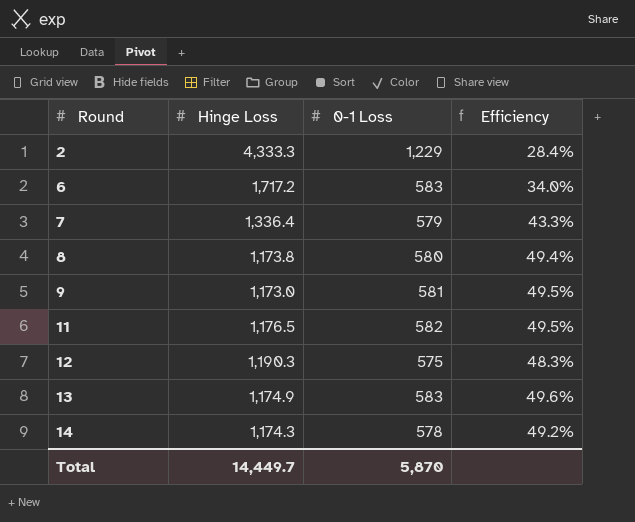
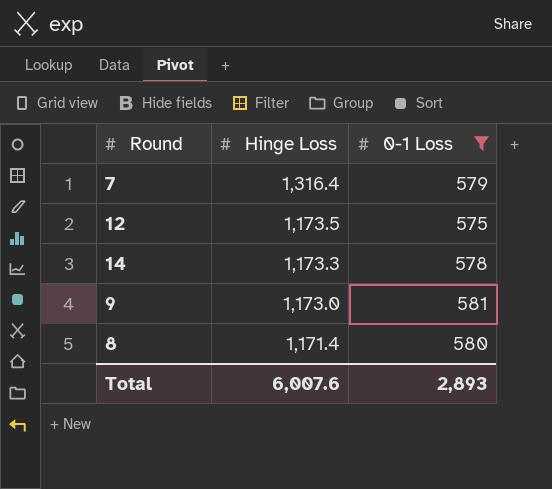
filter: none -> 0-1 Loss <= 581
row order: Round ascending -> Hinge Loss descending
column Efficiency | formula: [0-1 Loss] / [Hinge Loss] -> none
7 | Hinge Loss: 1,336.4 -> 1,316.4
12 | Hinge Loss: 1,190.3 -> 1,173.5
14 | Hinge Loss: 1,174.3 -> 1,173.3
8 | Hinge Loss: 1,173.8 -> 1,171.4
Total | Hinge Loss: 14,449.7 -> 6,007.6
Total | 0-1 Loss: 5,870 -> 2,893

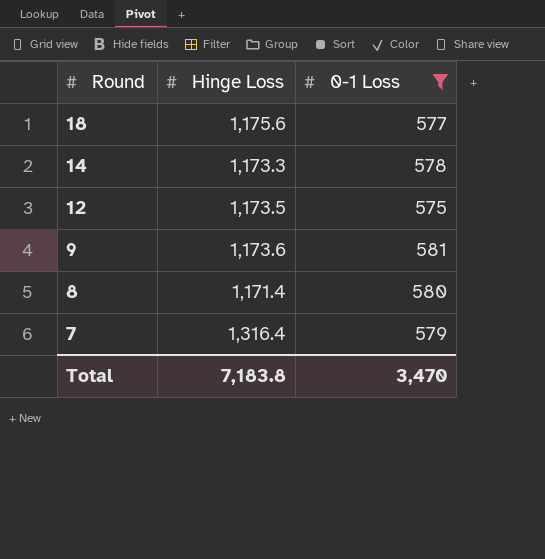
row order: Hinge Loss descending -> Round descending
row 18: none -> 1,175.6 | 577
9 | Hinge Loss: 1,173.0 -> 1,173.6
Total | Hinge Loss: 6,007.6 -> 7,183.8
Total | 0-1 Loss: 2,893 -> 3,470

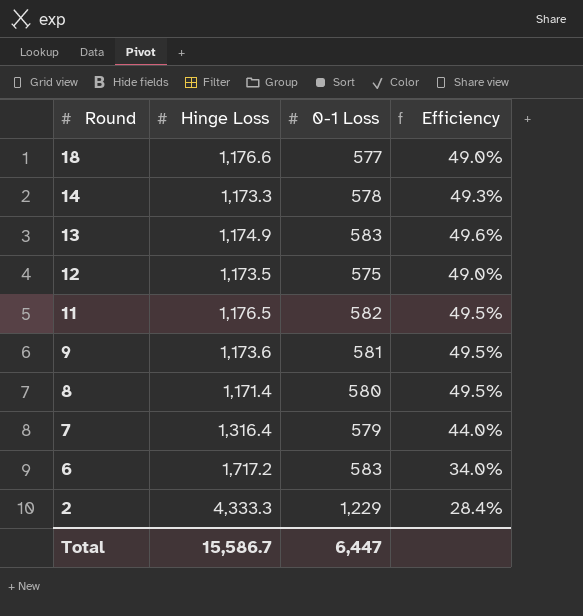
filter: 0-1 Loss <= 581 -> none
column Efficiency | formula: none -> [0-1 Loss] / [Hinge Loss]
18 | Hinge Loss: 1,175.6 -> 1,176.6
Total | Hinge Loss: 7,183.8 -> 15,586.7
Total | 0-1 Loss: 3,470 -> 6,447

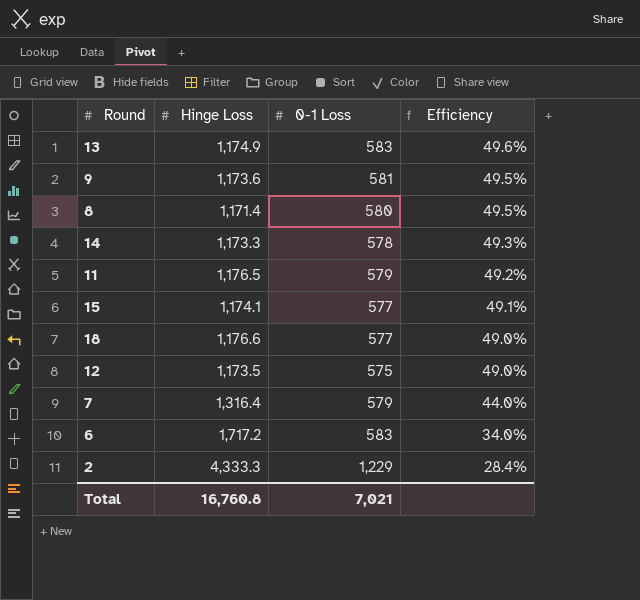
row order: Round descending -> Efficiency descending
11 | 0-1 Loss: 582 -> 579
11 | Efficiency: 49.5% -> 49.2%
row 15: none -> 1,174.1 | 577 | 49.1%
Total | Hinge Loss: 15,586.7 -> 16,760.8
Total | 0-1 Loss: 6,447 -> 7,021

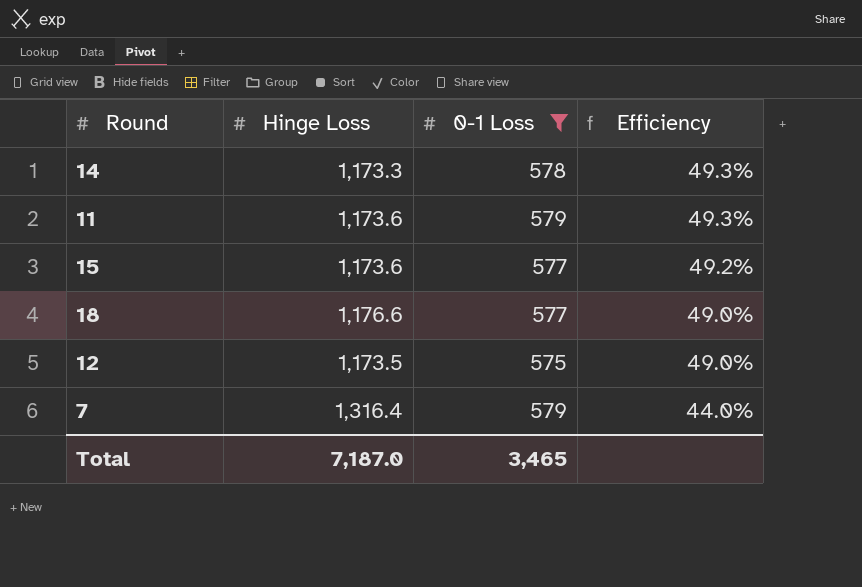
filter: none -> 0-1 Loss <= 579
11 | Hinge Loss: 1,176.5 -> 1,173.6
11 | Efficiency: 49.2% -> 49.3%
15 | Hinge Loss: 1,174.1 -> 1,173.6
15 | Efficiency: 49.1% -> 49.2%
Total | Hinge Loss: 16,760.8 -> 7,187.0
Total | 0-1 Loss: 7,021 -> 3,465

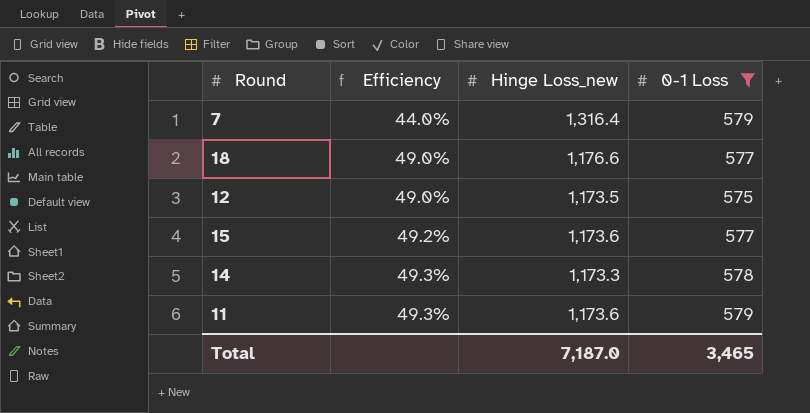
row order: Efficiency descending -> Efficiency ascending
column Efficiency | position: 4 -> 2
column name: Hinge Loss -> Hinge Loss_new

